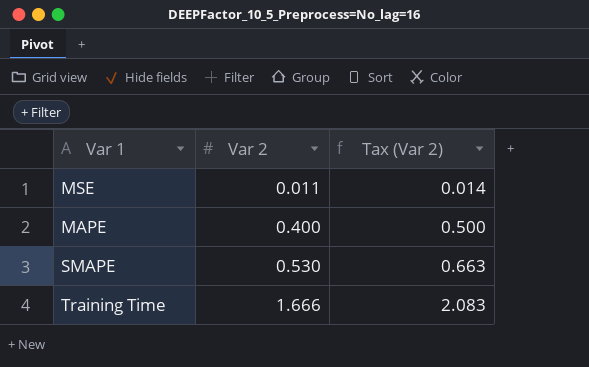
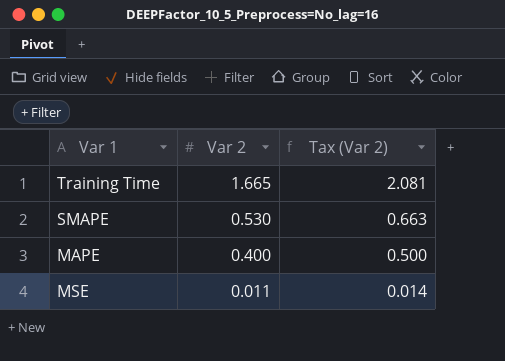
row order: Var 2 ascending -> Var 2 descending
Training Time | Var 2: 1.666 -> 1.665
Training Time | Tax (Var 2): 2.083 -> 2.081

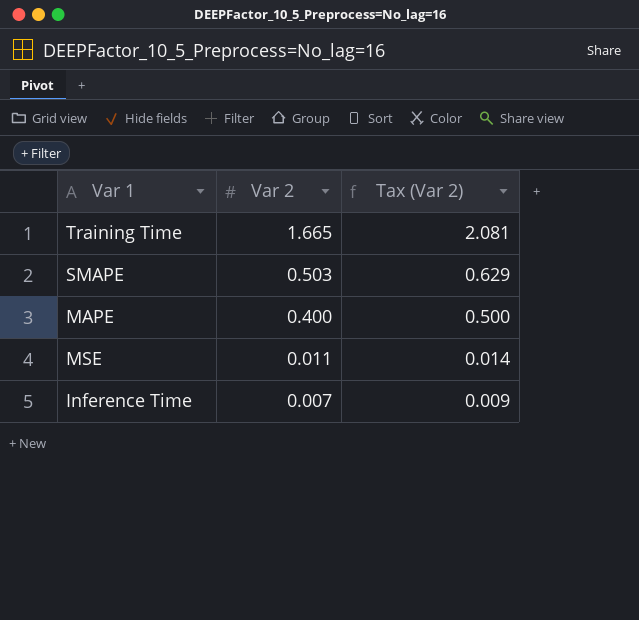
SMAPE | Var 2: 0.530 -> 0.503
SMAPE | Tax (Var 2): 0.663 -> 0.629
row Inference Time: none -> 0.007 | 0.009

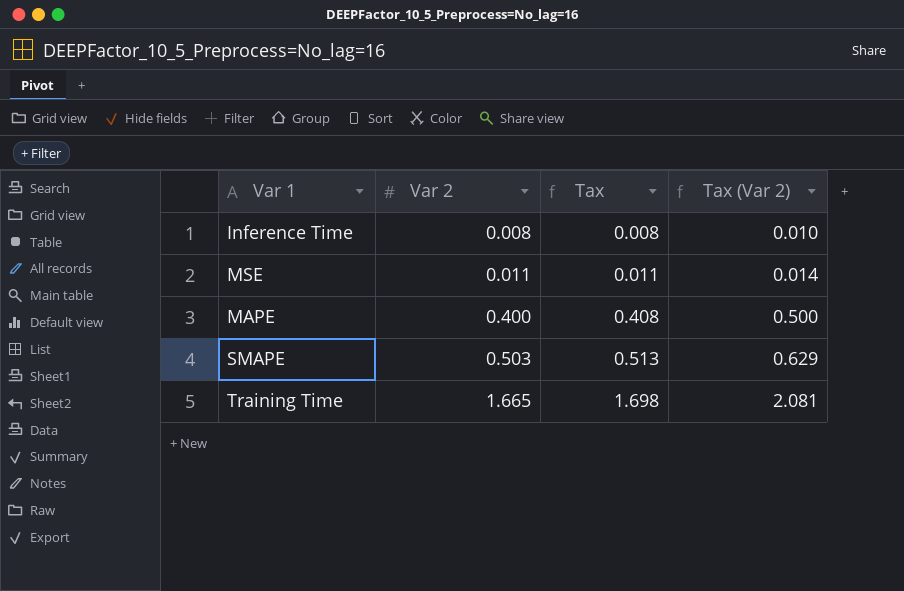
row order: Var 2 descending -> Var 2 ascending
column Tax | formula: none -> [Var 2] * 1.02
Inference Time | Var 2: 0.007 -> 0.008
Inference Time | Tax (Var 2): 0.009 -> 0.010

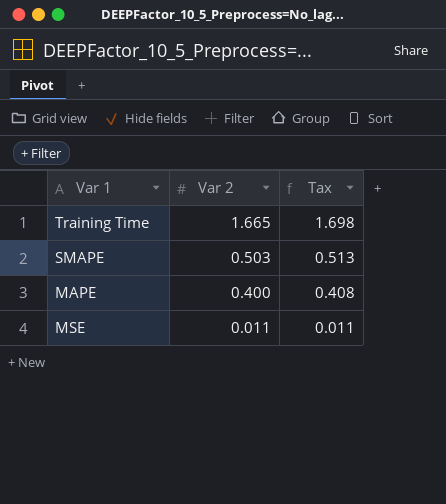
row order: Var 2 ascending -> Var 2 descending
column Tax (Var 2) | formula: [Var 2] * 1.25 -> none
row Inference Time: 0.008 | 0.008 | 0.010 -> none

